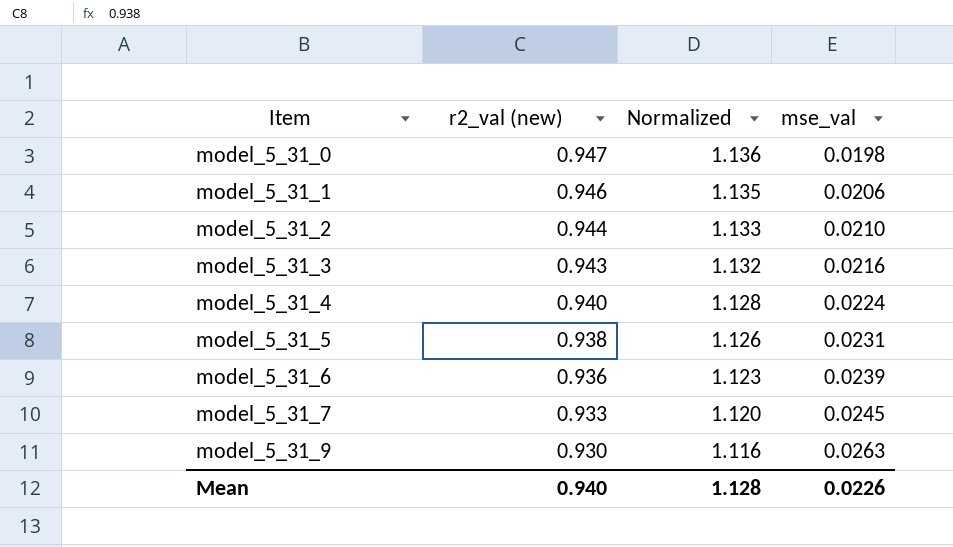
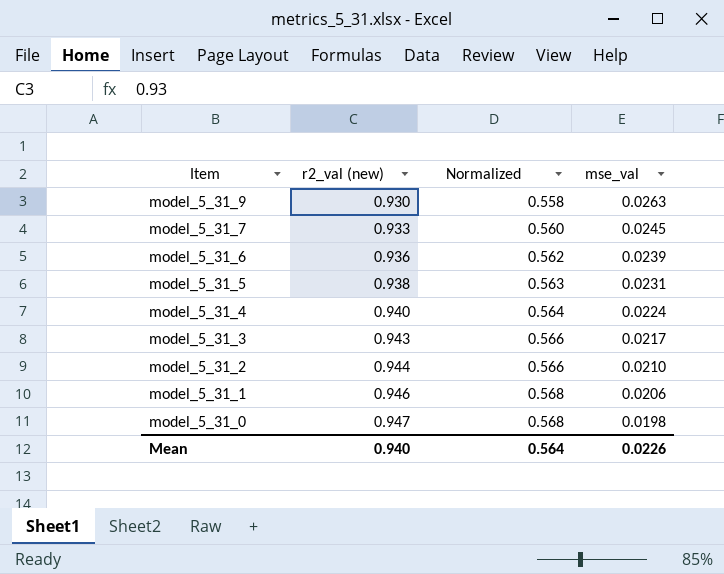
row order: Item ascending -> Item descending
column Normalized | formula: [r2_val (new)] * 1.2 -> [r2_val (new)] * 0.6
model_5_31_3 | mse_val: 0.0216 -> 0.0217
Mean | Normalized: 1.128 -> 0.564

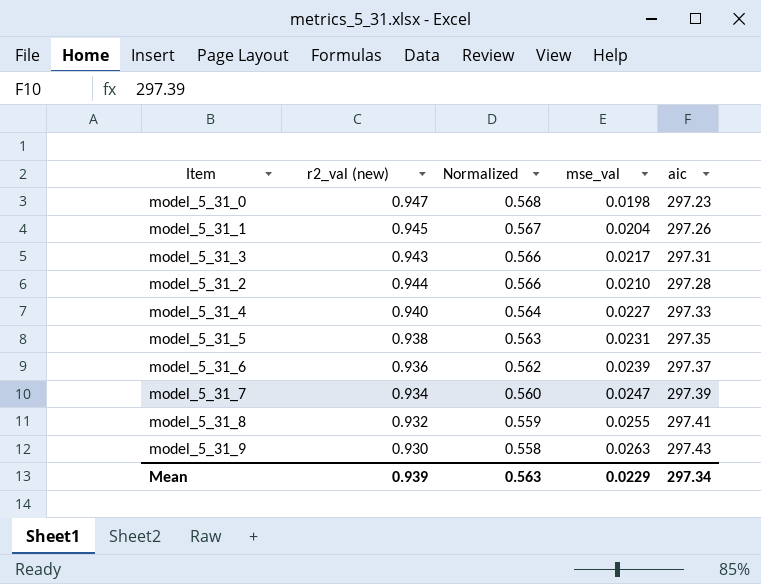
row order: Item descending -> Normalized descending
column aic | position: none -> 5
model_5_31_1 | r2_val (new): 0.946 -> 0.945
model_5_31_1 | Normalized: 0.568 -> 0.567
model_5_31_1 | mse_val: 0.0206 -> 0.0204
model_5_31_4 | mse_val: 0.0224 -> 0.0227
model_5_31_7 | r2_val (new): 0.933 -> 0.934
model_5_31_7 | mse_val: 0.0245 -> 0.0247
row model_5_31_8: none -> 0.932 | 0.559 | 0.0255 | 297.41
Mean | r2_val (new): 0.940 -> 0.939
Mean | Normalized: 0.564 -> 0.563
Mean | mse_val: 0.0226 -> 0.0229

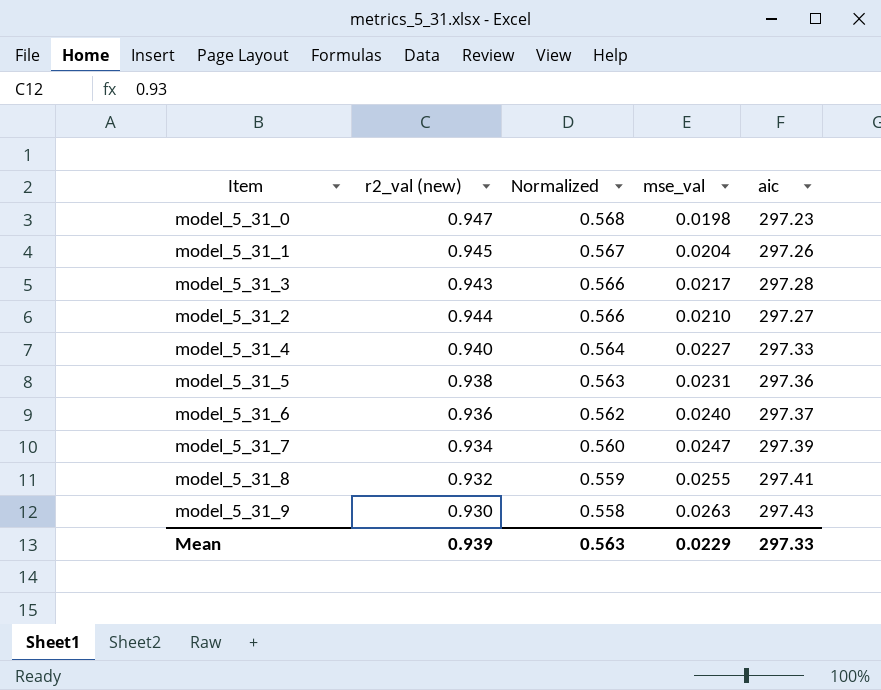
model_5_31_3 | aic: 297.31 -> 297.28
model_5_31_2 | aic: 297.28 -> 297.27
model_5_31_5 | aic: 297.35 -> 297.36
model_5_31_6 | mse_val: 0.0239 -> 0.0240
Mean | aic: 297.34 -> 297.33

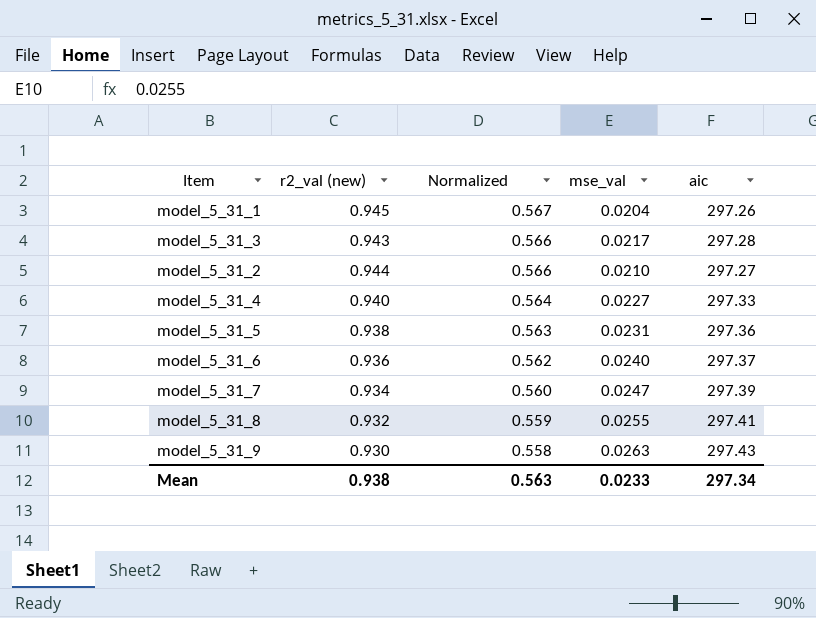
row model_5_31_0: 0.947 | 0.568 | 0.0198 | 297.23 -> none
Mean | r2_val (new): 0.939 -> 0.938
Mean | mse_val: 0.0229 -> 0.0233
Mean | aic: 297.33 -> 297.34

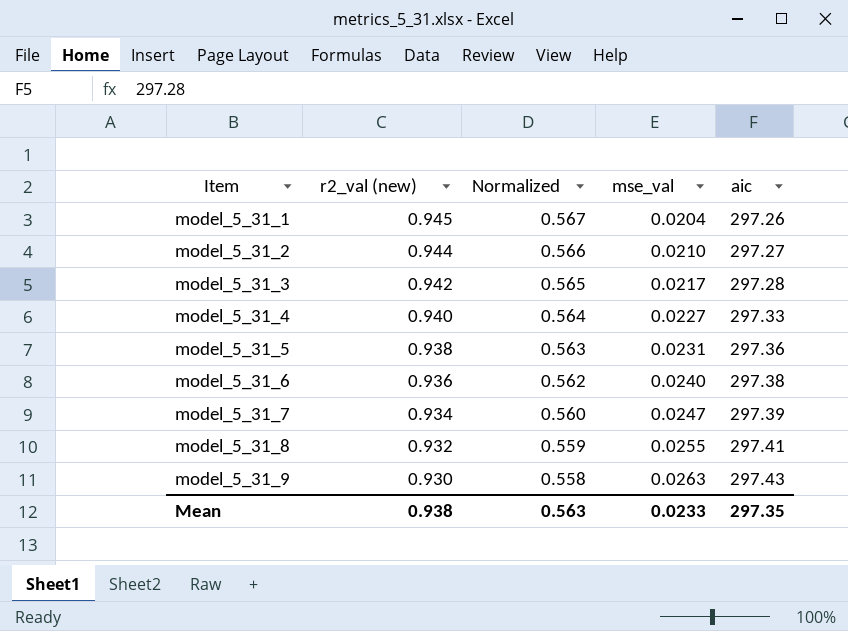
row order: Normalized descending -> Item ascending
model_5_31_3 | r2_val (new): 0.943 -> 0.942
model_5_31_3 | Normalized: 0.566 -> 0.565
model_5_31_6 | aic: 297.37 -> 297.38
Mean | aic: 297.34 -> 297.35

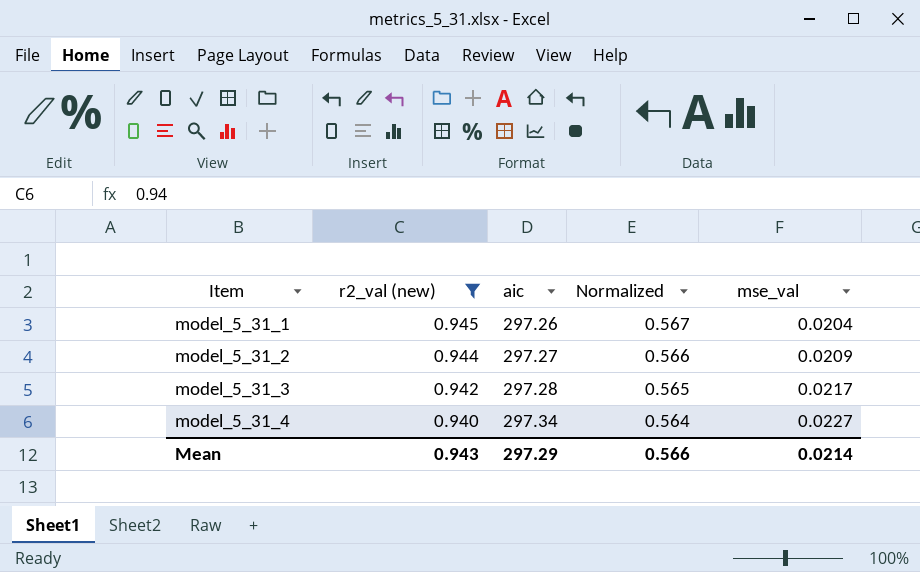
filter: none -> r2_val (new) >= 0.940
column aic | position: 5 -> 3
model_5_31_2 | mse_val: 0.0210 -> 0.0209
model_5_31_4 | aic: 297.33 -> 297.34
Mean | r2_val (new): 0.938 -> 0.943
Mean | aic: 297.35 -> 297.29
Mean | Normalized: 0.563 -> 0.566
Mean | mse_val: 0.0233 -> 0.0214

